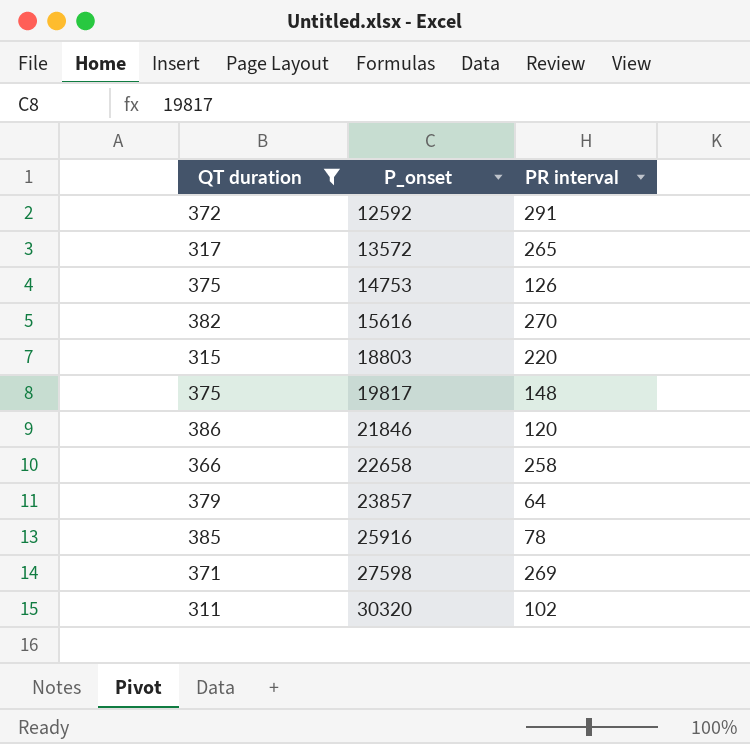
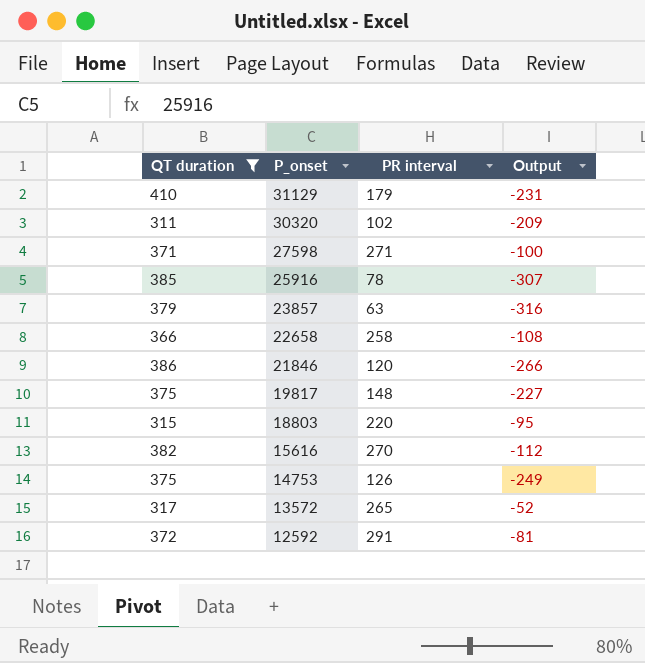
row order: P_onset ascending -> P_onset descending
column Output | formula: none -> [PR interval] - [QT duration]
row 31129: none -> 410 | 179 | -231
27598 | PR interval: 269 -> 271
23857 | PR interval: 64 -> 63

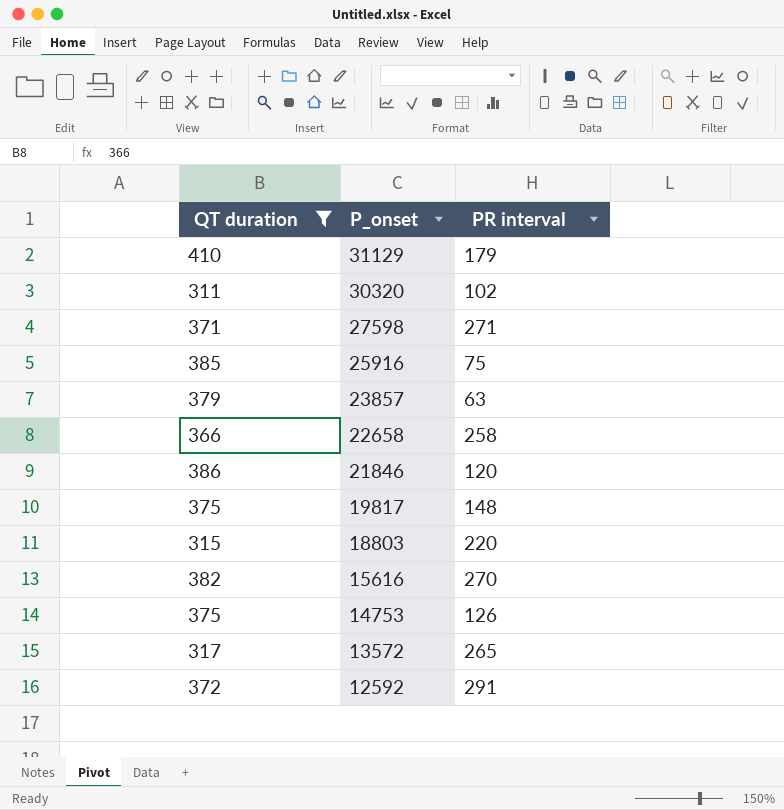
column Output | formula: [PR interval] - [QT duration] -> none
25916 | PR interval: 78 -> 75

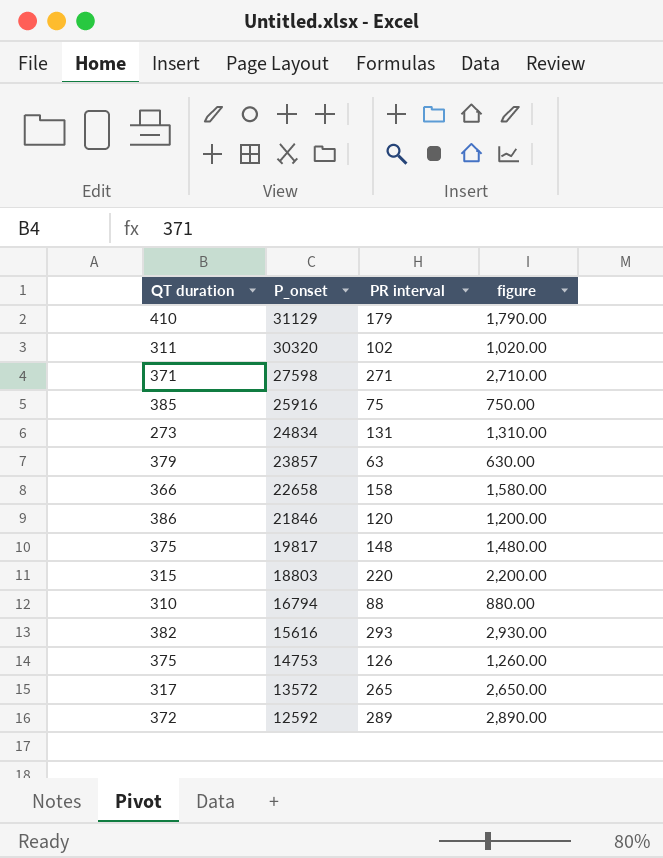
filter: QT duration >= 311 -> none
column figure | formula: none -> [PR interval] * 10
22658 | PR interval: 258 -> 158
15616 | PR interval: 270 -> 293
12592 | PR interval: 291 -> 289

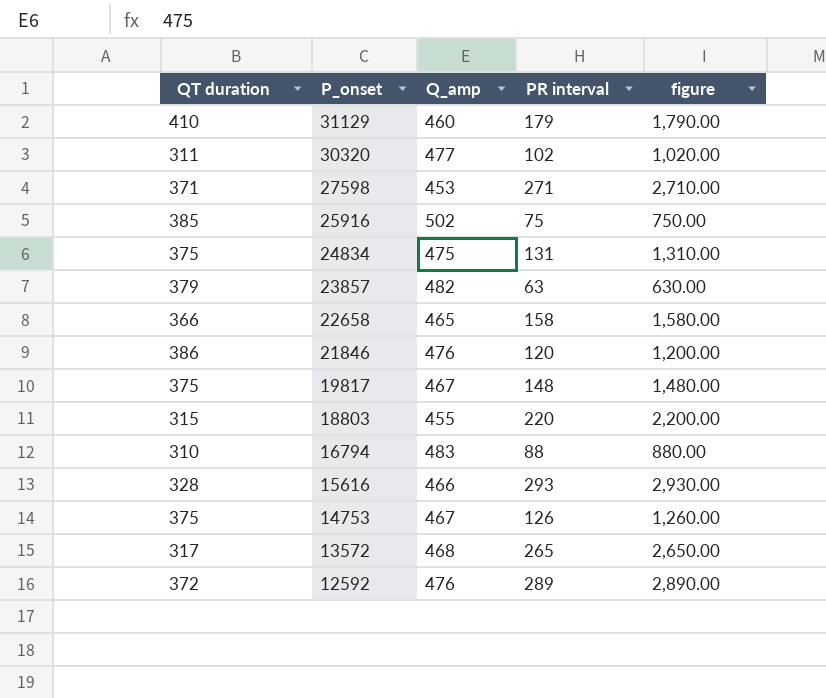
column Q_amp | position: none -> 3
24834 | QT duration: 273 -> 375
15616 | QT duration: 382 -> 328

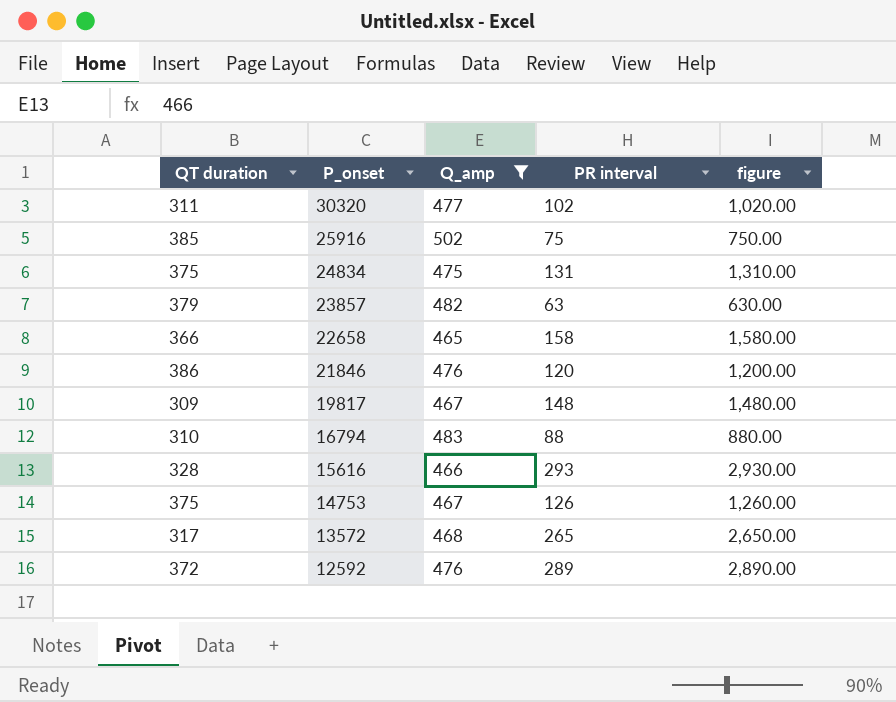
filter: none -> Q_amp >= 465
19817 | QT duration: 375 -> 309

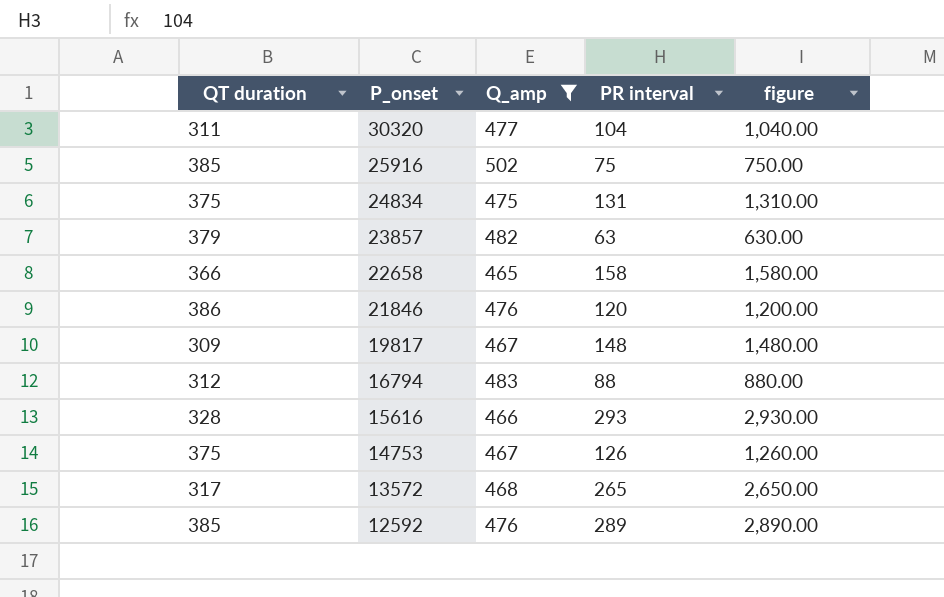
30320 | PR interval: 102 -> 104
30320 | figure: 1,020.00 -> 1,040.00
16794 | QT duration: 310 -> 312
12592 | QT duration: 372 -> 385

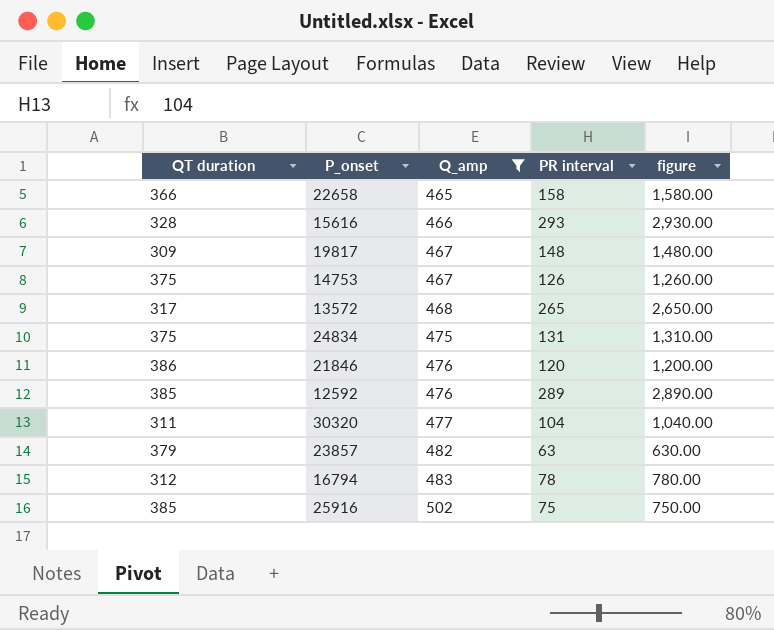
row order: P_onset descending -> Q_amp ascending
16794 | PR interval: 88 -> 78
16794 | figure: 880.00 -> 780.00

